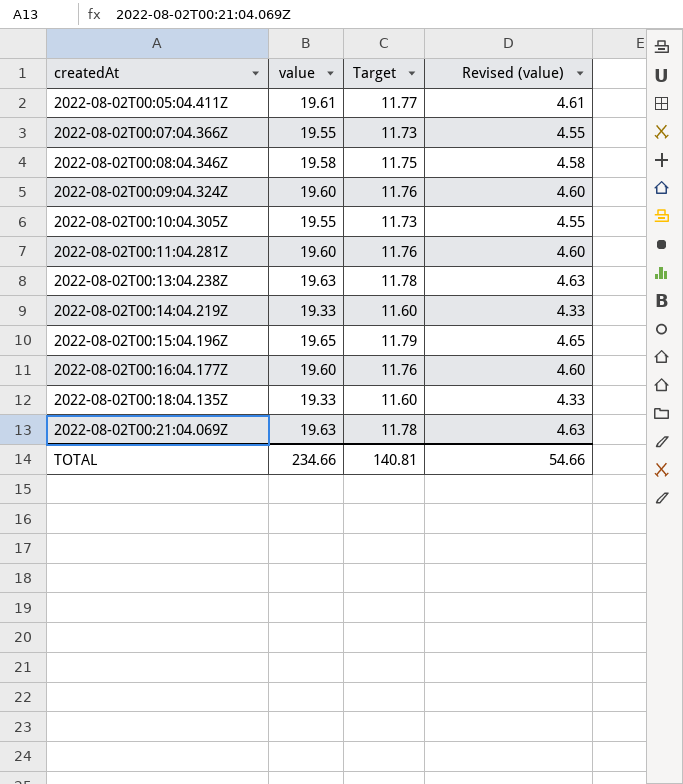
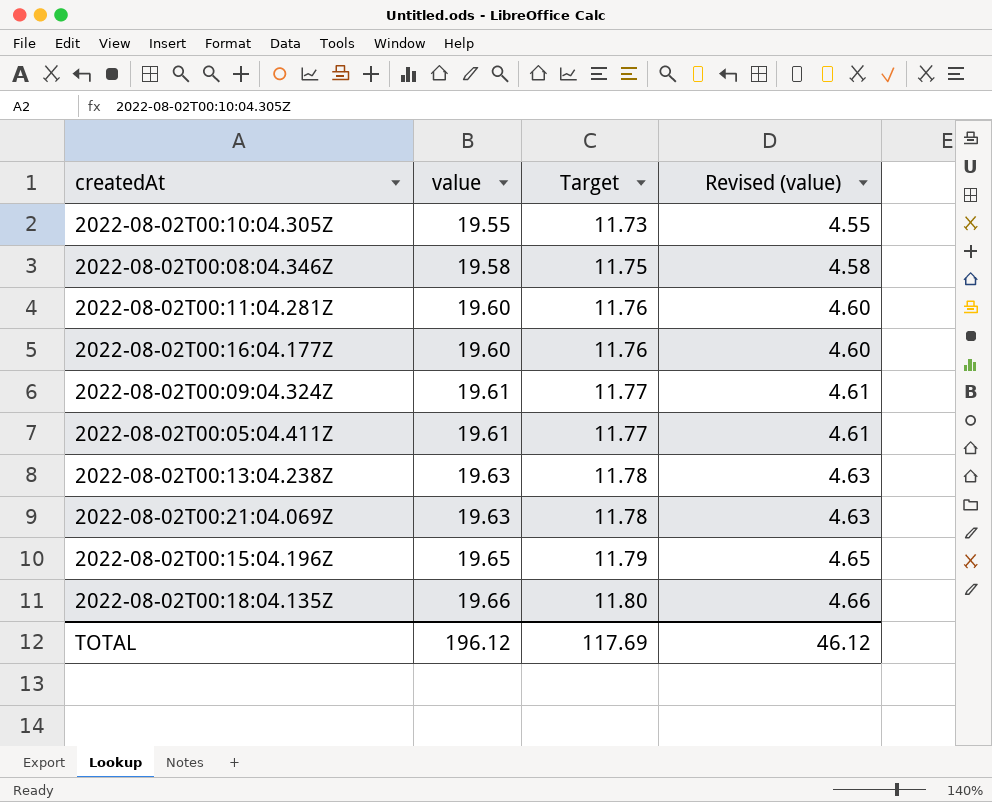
row order: createdAt ascending -> value ascending
row 2022-08-02T00:07:04.366Z: 19.55 | 11.73 | 4.55 -> none
row 2022-08-02T00:14:04.219Z: 19.33 | 11.60 | 4.33 -> none
2022-08-02T00:09:04.324Z | value: 19.60 -> 19.61
2022-08-02T00:09:04.324Z | Target: 11.76 -> 11.77
2022-08-02T00:09:04.324Z | Revised (value): 4.60 -> 4.61
2022-08-02T00:18:04.135Z | value: 19.33 -> 19.66
2022-08-02T00:18:04.135Z | Target: 11.60 -> 11.80
2022-08-02T00:18:04.135Z | Revised (value): 4.33 -> 4.66
TOTAL | value: 234.66 -> 196.12
TOTAL | Target: 140.81 -> 117.69
TOTAL | Revised (value): 54.66 -> 46.12

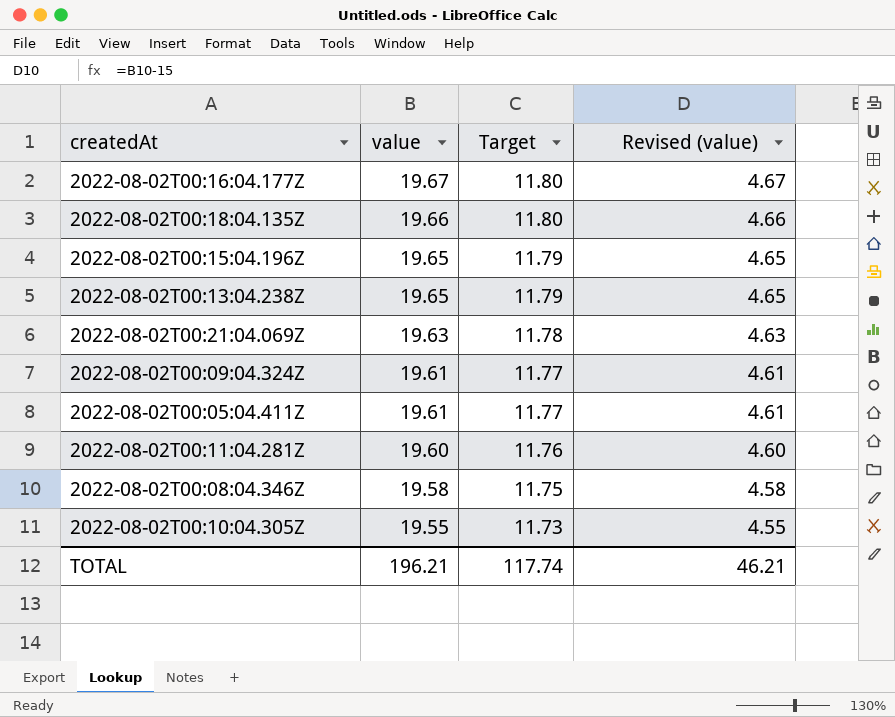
row order: value ascending -> value descending
2022-08-02T00:16:04.177Z | value: 19.60 -> 19.67
2022-08-02T00:16:04.177Z | Target: 11.76 -> 11.80
2022-08-02T00:16:04.177Z | Revised (value): 4.60 -> 4.67
2022-08-02T00:13:04.238Z | value: 19.63 -> 19.65
2022-08-02T00:13:04.238Z | Target: 11.78 -> 11.79
2022-08-02T00:13:04.238Z | Revised (value): 4.63 -> 4.65
TOTAL | value: 196.12 -> 196.21
TOTAL | Target: 117.69 -> 117.74
TOTAL | Revised (value): 46.12 -> 46.21

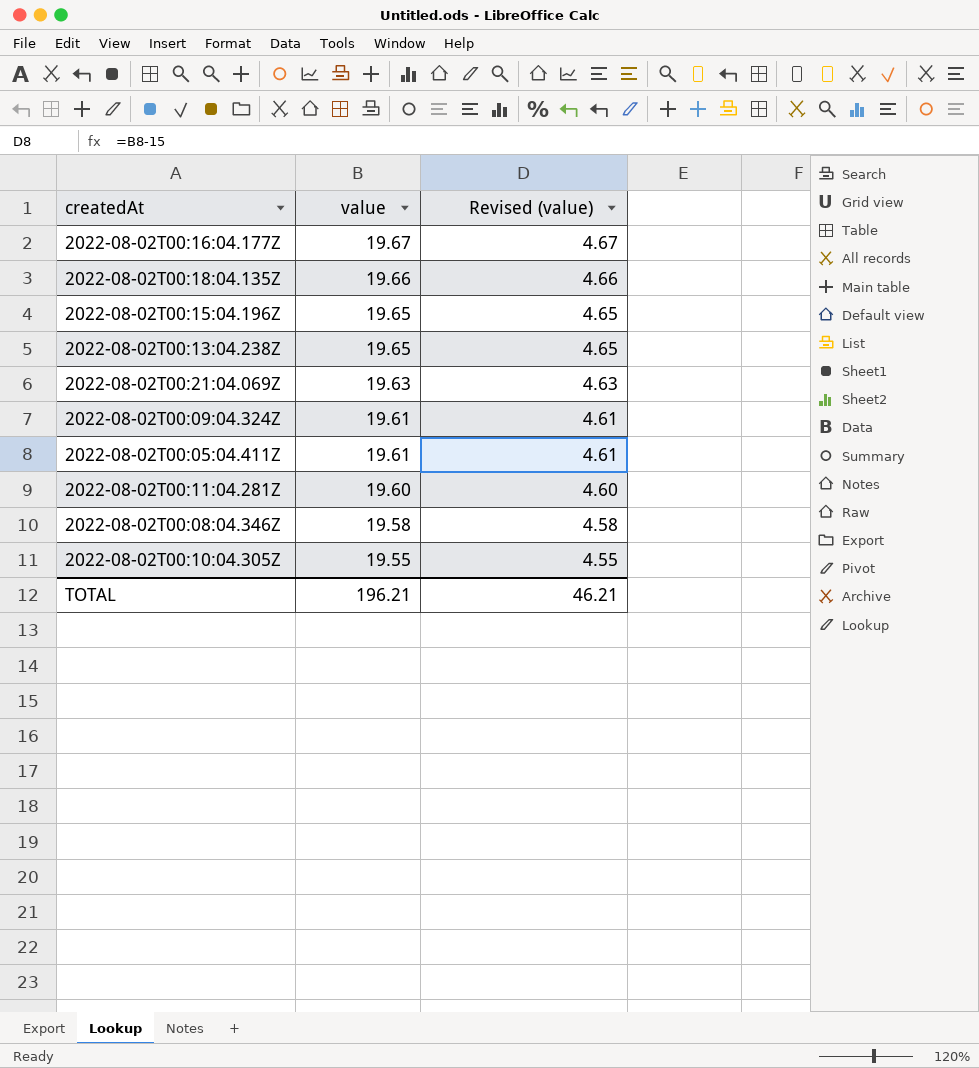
column Target | formula: [value] * 0.6 -> none

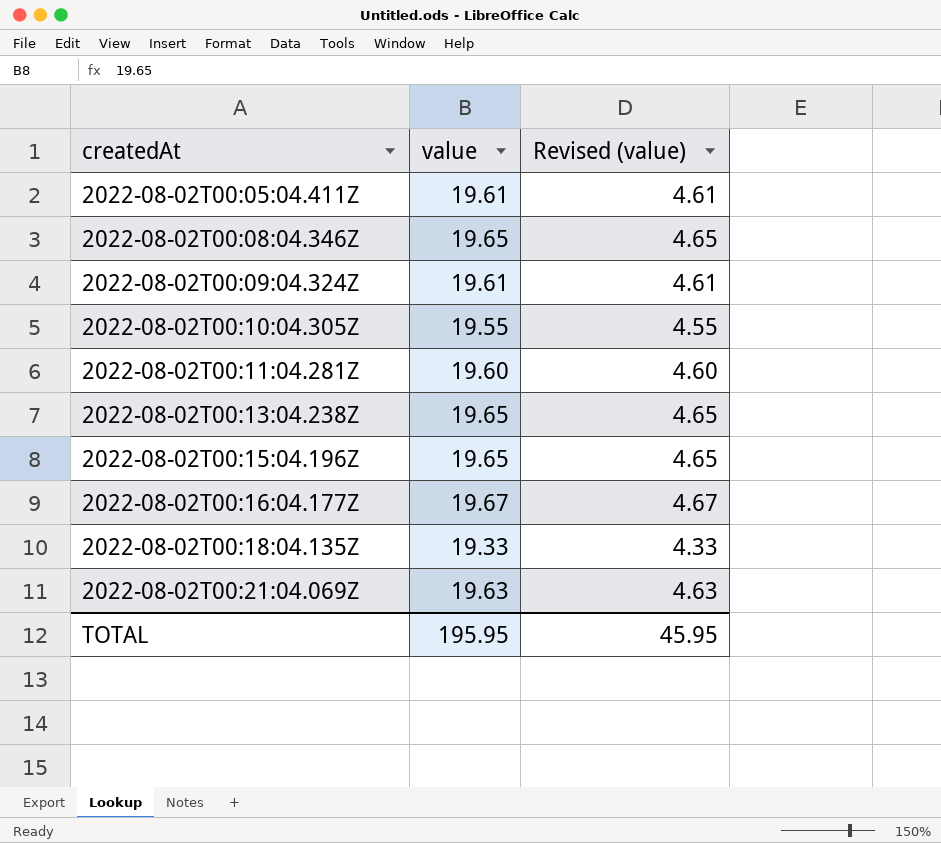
row order: value descending -> createdAt ascending
2022-08-02T00:08:04.346Z | value: 19.58 -> 19.65
2022-08-02T00:08:04.346Z | Revised (value): 4.58 -> 4.65
2022-08-02T00:18:04.135Z | value: 19.66 -> 19.33
2022-08-02T00:18:04.135Z | Revised (value): 4.66 -> 4.33
TOTAL | value: 196.21 -> 195.95
TOTAL | Revised (value): 46.21 -> 45.95

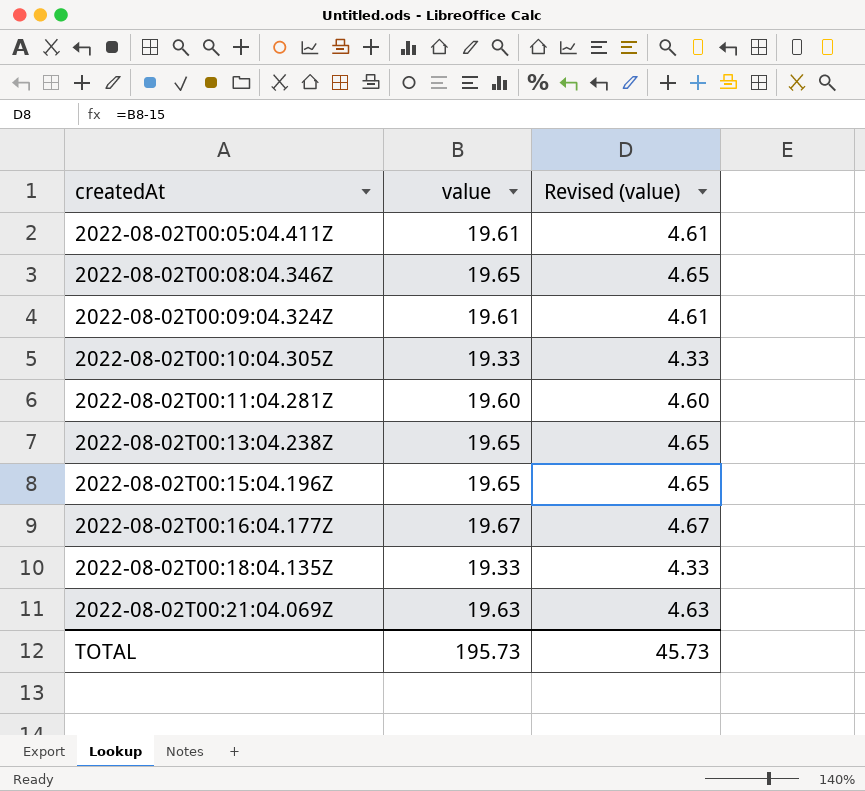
2022-08-02T00:10:04.305Z | value: 19.55 -> 19.33
2022-08-02T00:10:04.305Z | Revised (value): 4.55 -> 4.33
TOTAL | value: 195.95 -> 195.73
TOTAL | Revised (value): 45.95 -> 45.73

